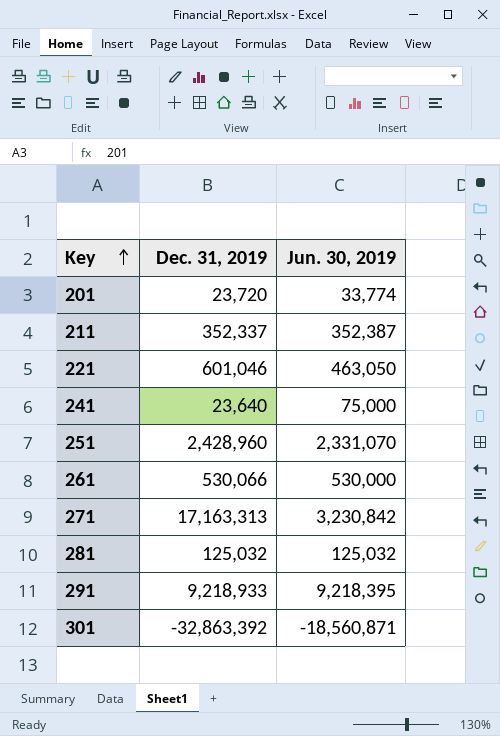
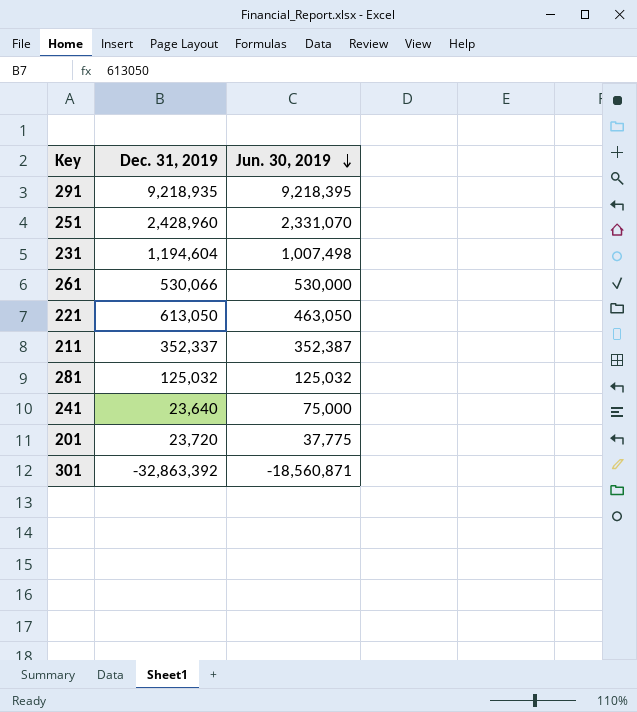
row order: Key ascending -> Jun. 30, 2019 descending
row 271: 17,163,313 | 3,230,842 -> none
291 | Dec. 31, 2019: 9,218,933 -> 9,218,935
row 231: none -> 1,194,604 | 1,007,498
221 | Dec. 31, 2019: 601,046 -> 613,050
201 | Jun. 30, 2019: 33,774 -> 37,775

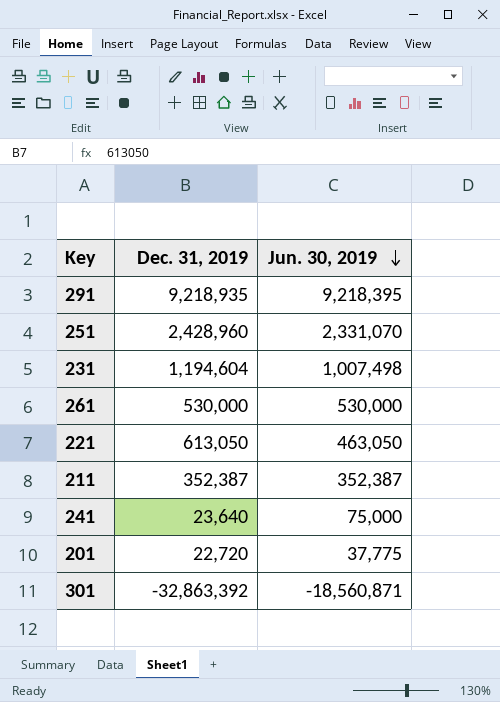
row 281: 125,032 | 125,032 -> none
261 | Dec. 31, 2019: 530,066 -> 530,000
211 | Dec. 31, 2019: 352,337 -> 352,387
201 | Dec. 31, 2019: 23,720 -> 22,720

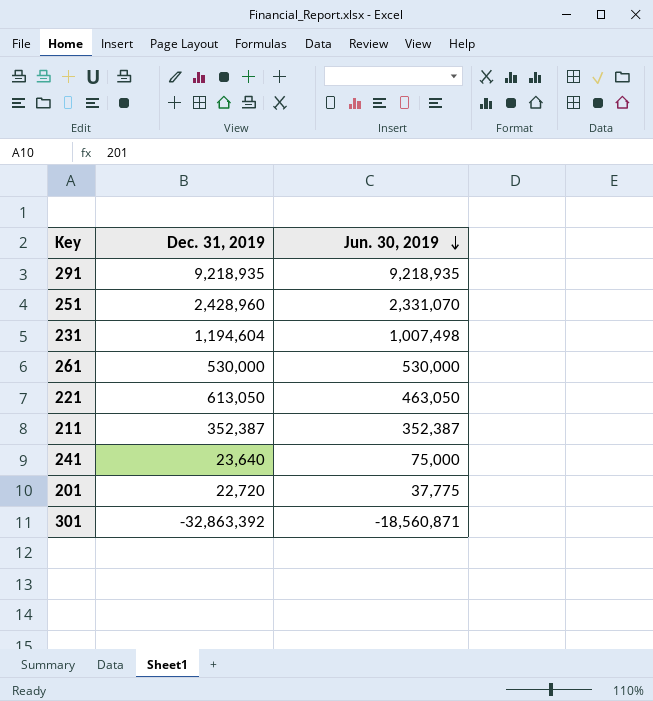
291 | Jun. 30, 2019: 9,218,395 -> 9,218,935

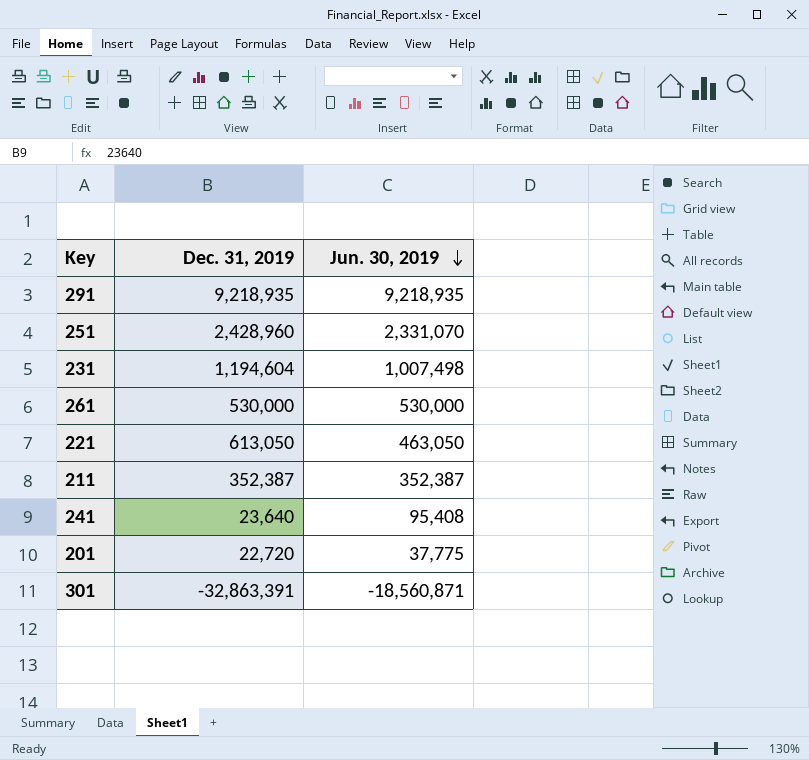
241 | Jun. 30, 2019: 75,000 -> 95,408
301 | Dec. 31, 2019: -32,863,392 -> -32,863,391

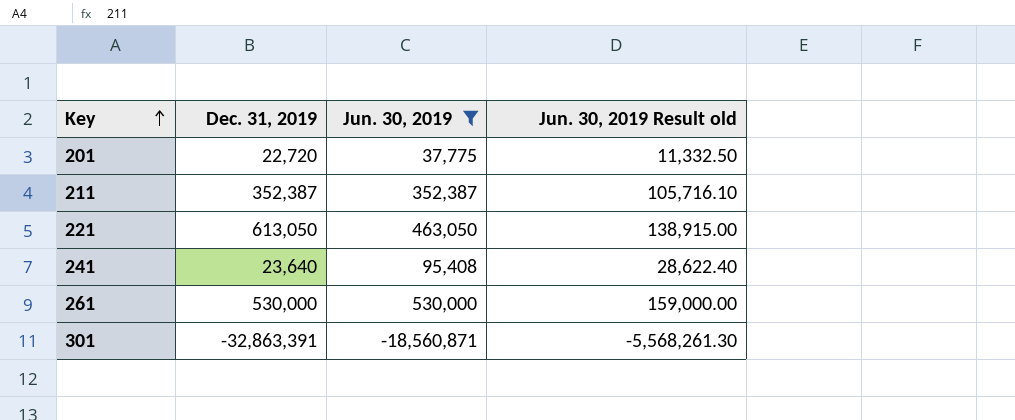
filter: none -> Jun. 30, 2019 <= 530,000
row order: Jun. 30, 2019 descending -> Key ascending
column Jun. 30, 2019 Result old | formula: none -> [Jun. 30, 2019] * 0.3

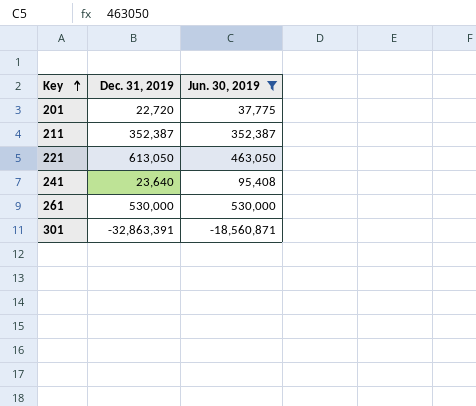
column Jun. 30, 2019 Result old | formula: [Jun. 30, 2019] * 0.3 -> none

